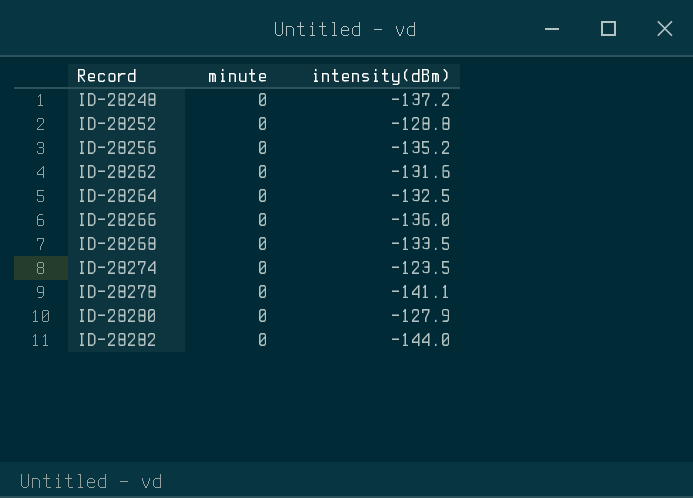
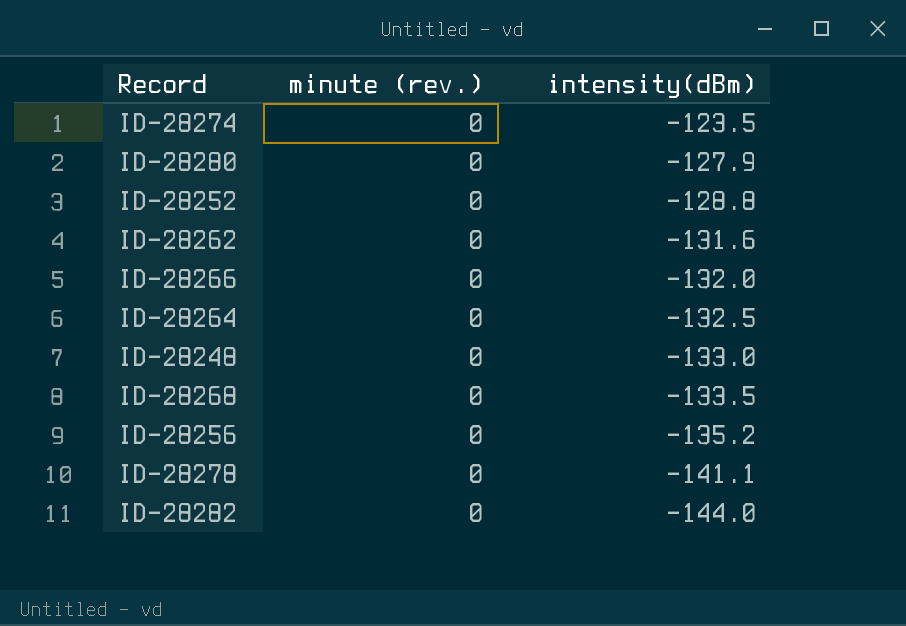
row order: Record ascending -> intensity(dBm) descending
column name: minute -> minute (rev.)
ID-28266 | intensity(dBm): -136.0 -> -132.0
ID-28248 | intensity(dBm): -137.2 -> -133.0

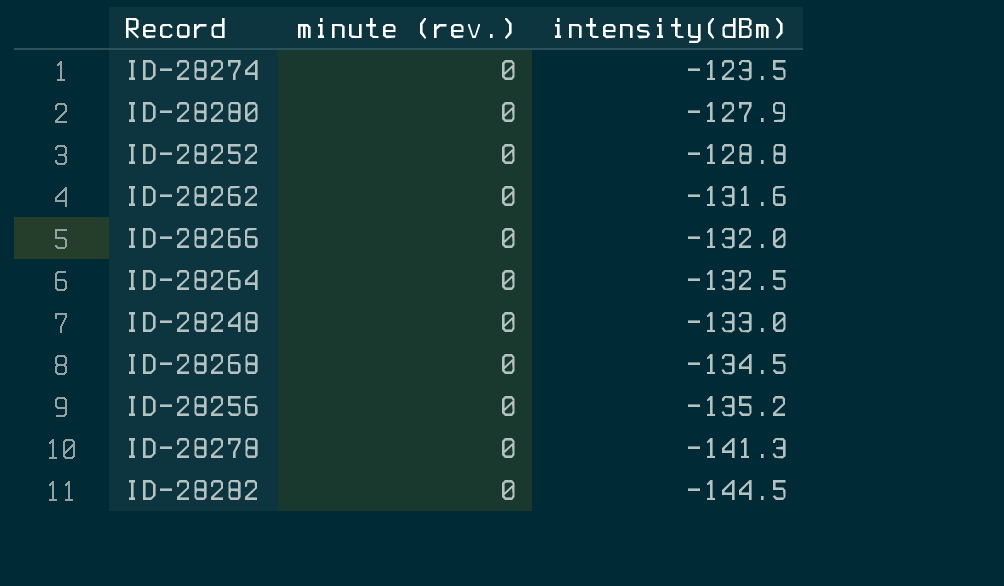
ID-28268 | intensity(dBm): -133.5 -> -134.5
ID-28278 | intensity(dBm): -141.1 -> -141.3
ID-28282 | intensity(dBm): -144.0 -> -144.5

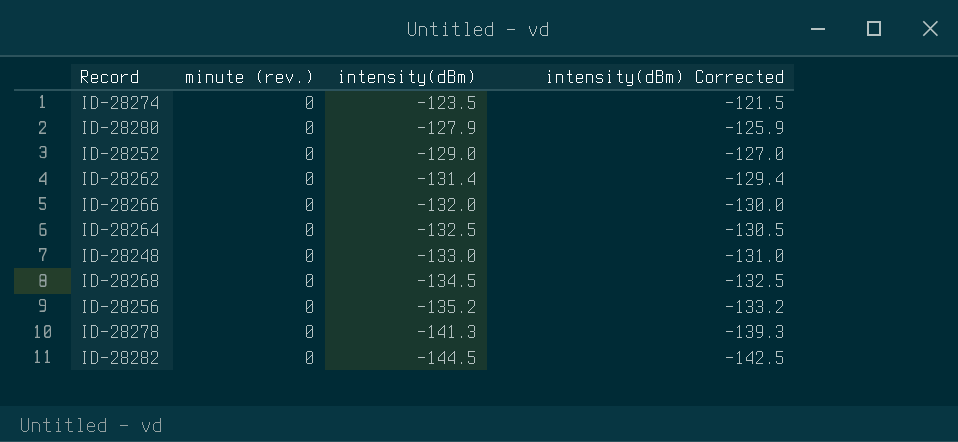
column intensity(dBm) Corrected | formula: none -> [intensity(dBm)] + 2
ID-28252 | intensity(dBm): -128.8 -> -129.0
ID-28262 | intensity(dBm): -131.6 -> -131.4

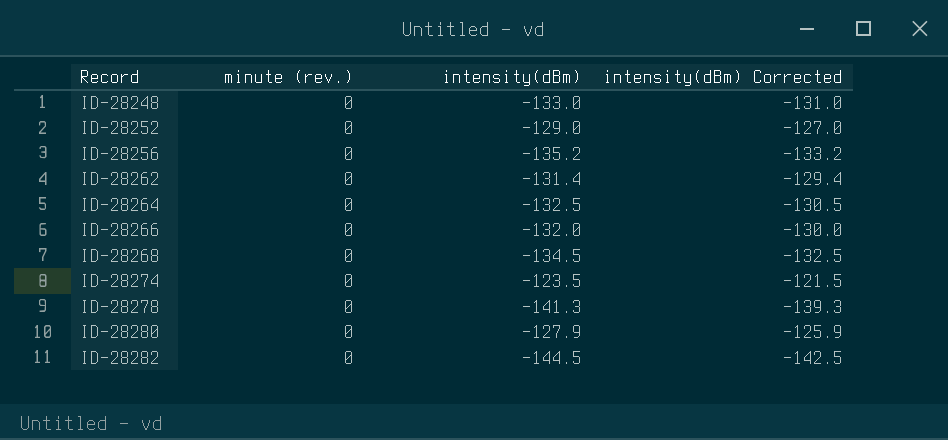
row order: intensity(dBm) descending -> Record ascending

